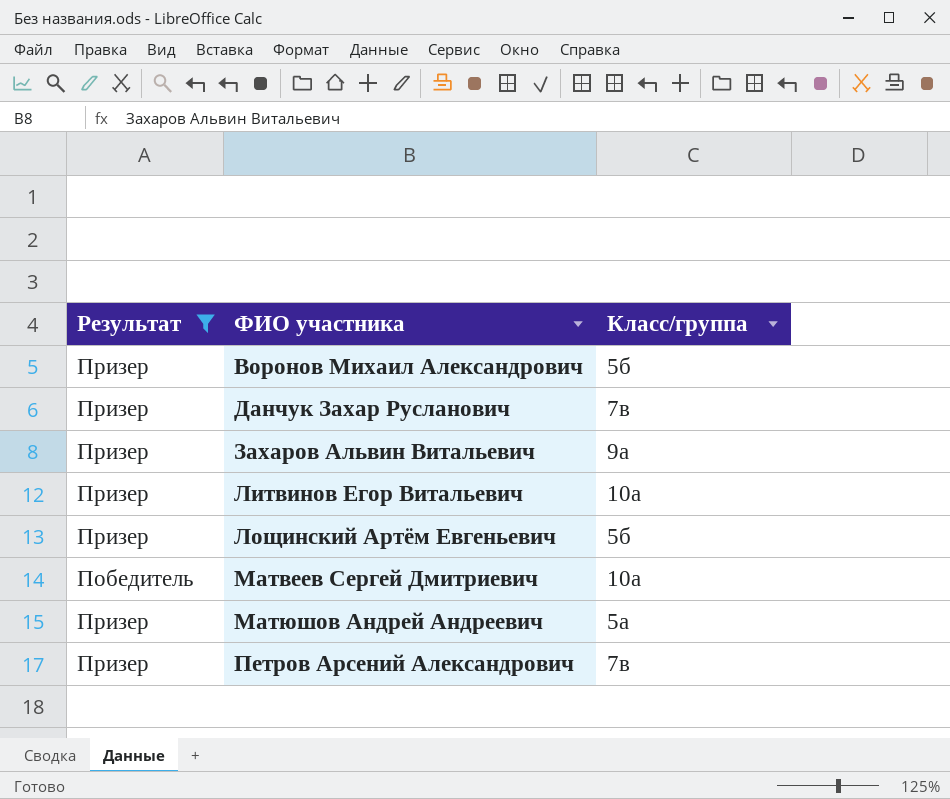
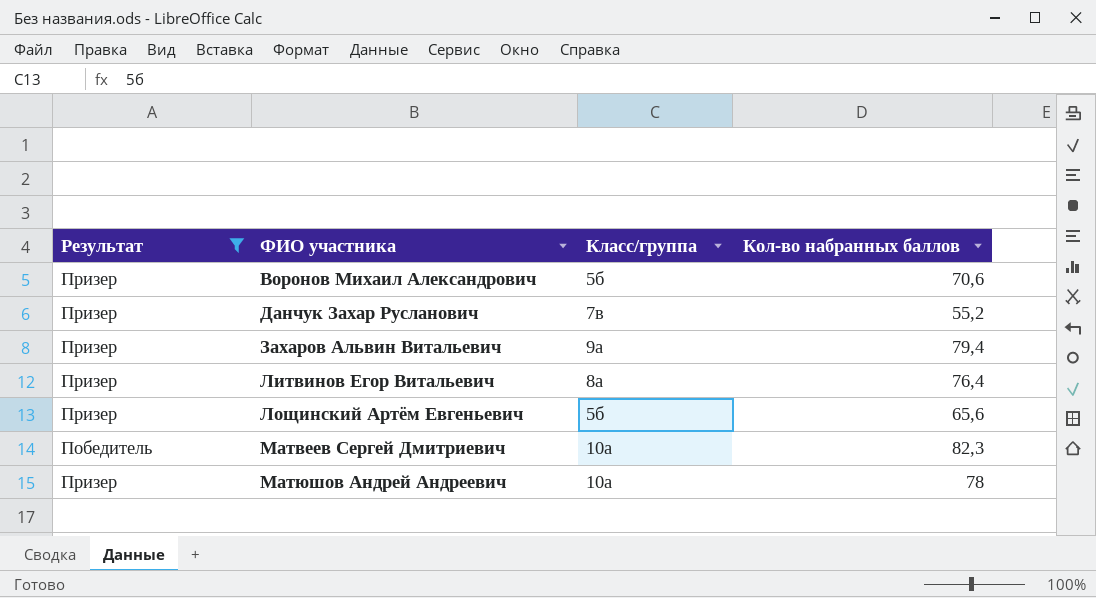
column Кол-во набранных баллов | position: none -> 4
row Петров Арсений Александрович: Призер | 7в -> none
Литвинов Егор Витальевич | Класс/группа: 10а -> 8а
Матюшов Андрей Андреевич | Класс/группа: 5а -> 10а

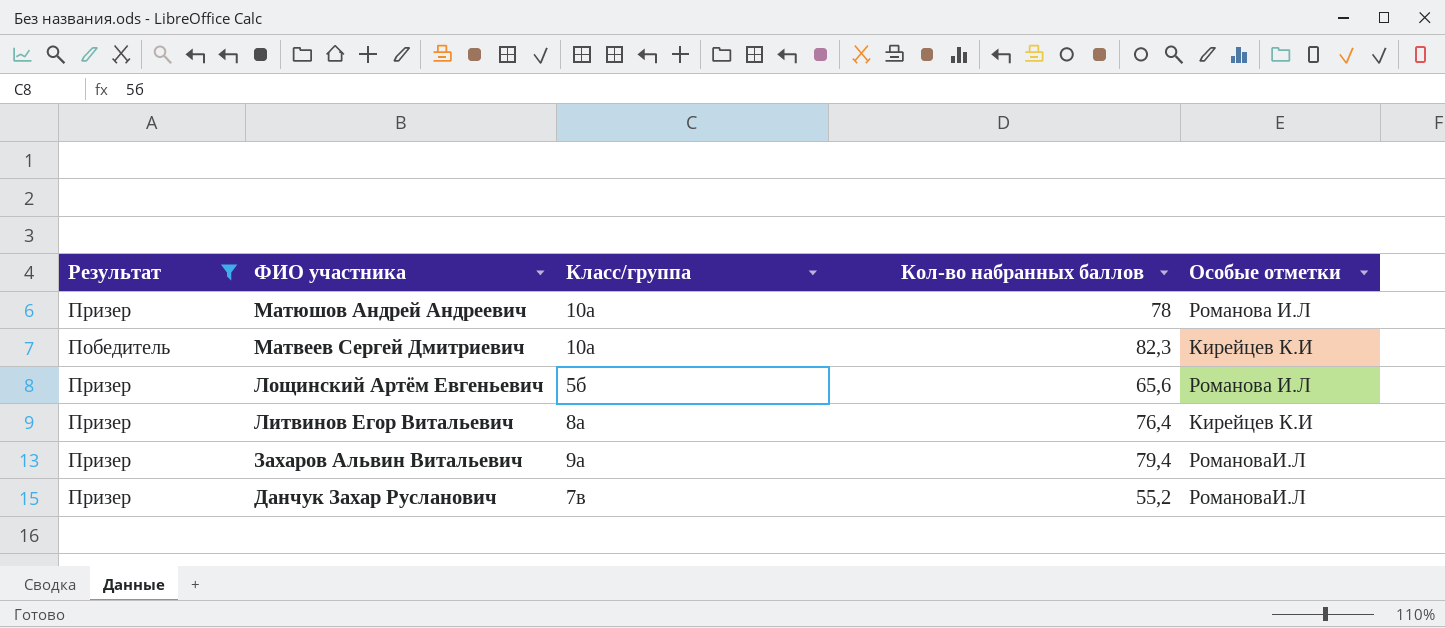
row order: ФИО участника ascending -> ФИО участника descending
column Особые отметки | position: none -> 5
row Воронов Михаил Александрович: Призер | 5б | 70,6 -> none

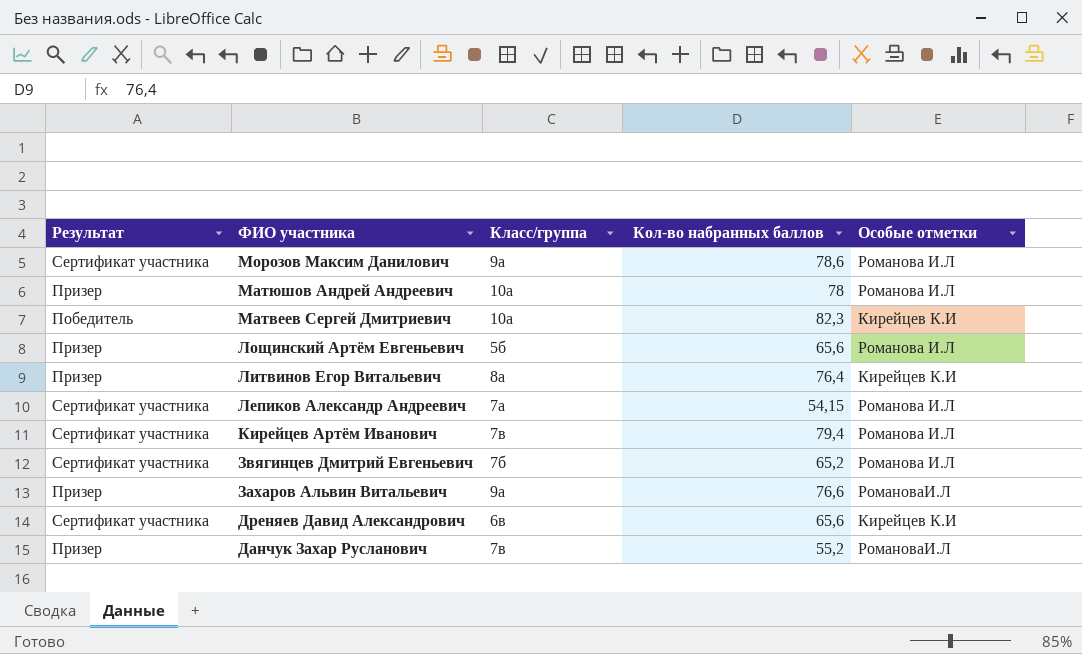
filter: Результат != Сертификат участника -> none
Захаров Альвин Витальевич | Кол-во набранных баллов: 79,4 -> 76,6

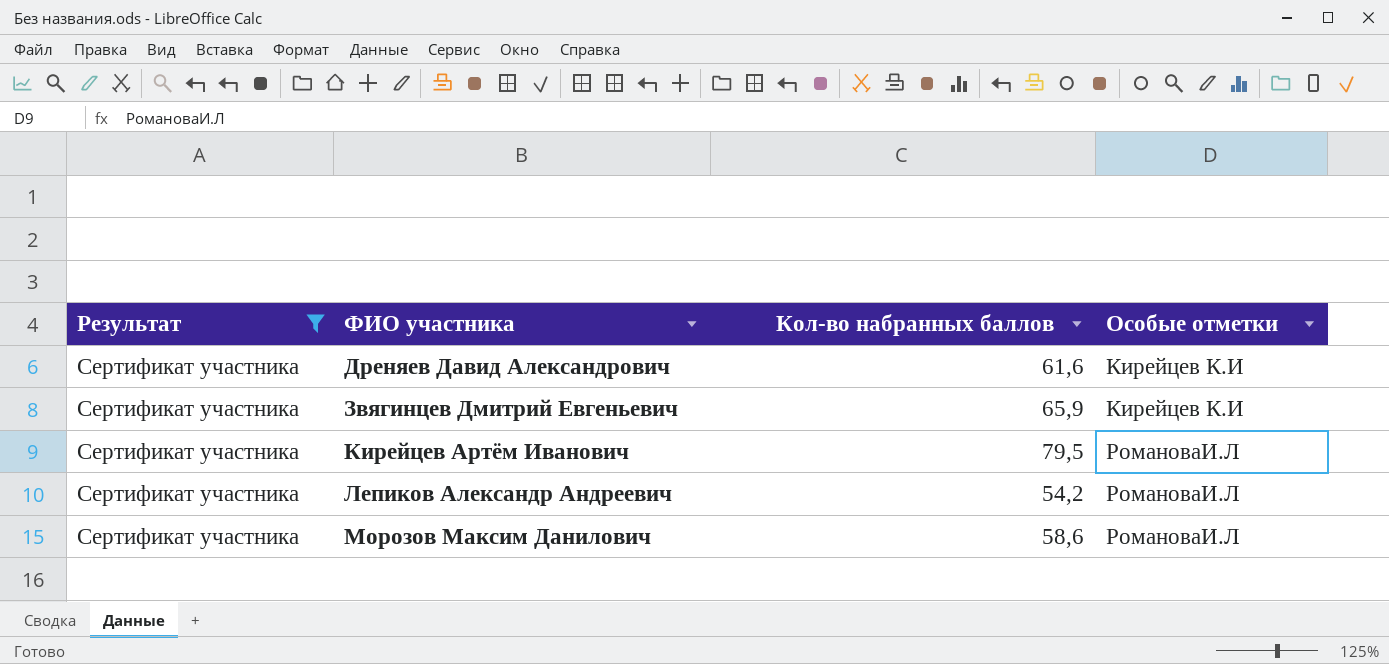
filter: none -> Результат = Сертификат участника
row order: ФИО участника descending -> ФИО участника ascending
column Класс/группа | position: 3 -> none
Дреняев Давид Александрович | Кол-во набранных баллов: 65,6 -> 61,6
Звягинцев Дмитрий Евгеньевич | Кол-во набранных баллов: 65,2 -> 65,9
Звягинцев Дмитрий Евгеньевич | Особые отметки: Романова И.Л -> Кирейцев К.И
Кирейцев Артём Иванович | Кол-во набранных баллов: 79,4 -> 79,5
Кирейцев Артём Иванович | Особые отметки: Романова И.Л -> РомановаИ.Л
Лепиков Александр Андреевич | Кол-во набранных баллов: 54,15 -> 54,2
Лепиков Александр Андреевич | Особые отметки: Романова И.Л -> РомановаИ.Л
Морозов Максим Данилович | Кол-во набранных баллов: 78,6 -> 58,6
Морозов Максим Данилович | Особые отметки: Романова И.Л -> РомановаИ.Л

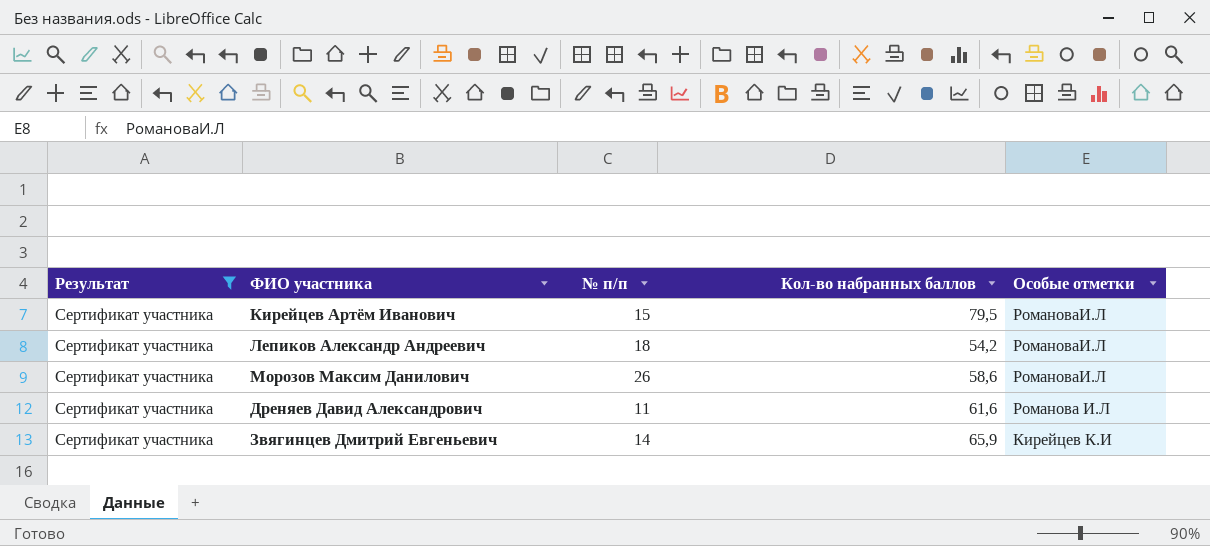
row order: ФИО участника ascending -> Особые отметки descending
column № п/п | position: none -> 3
Дреняев Давид Александрович | Особые отметки: Кирейцев К.И -> Романова И.Л

